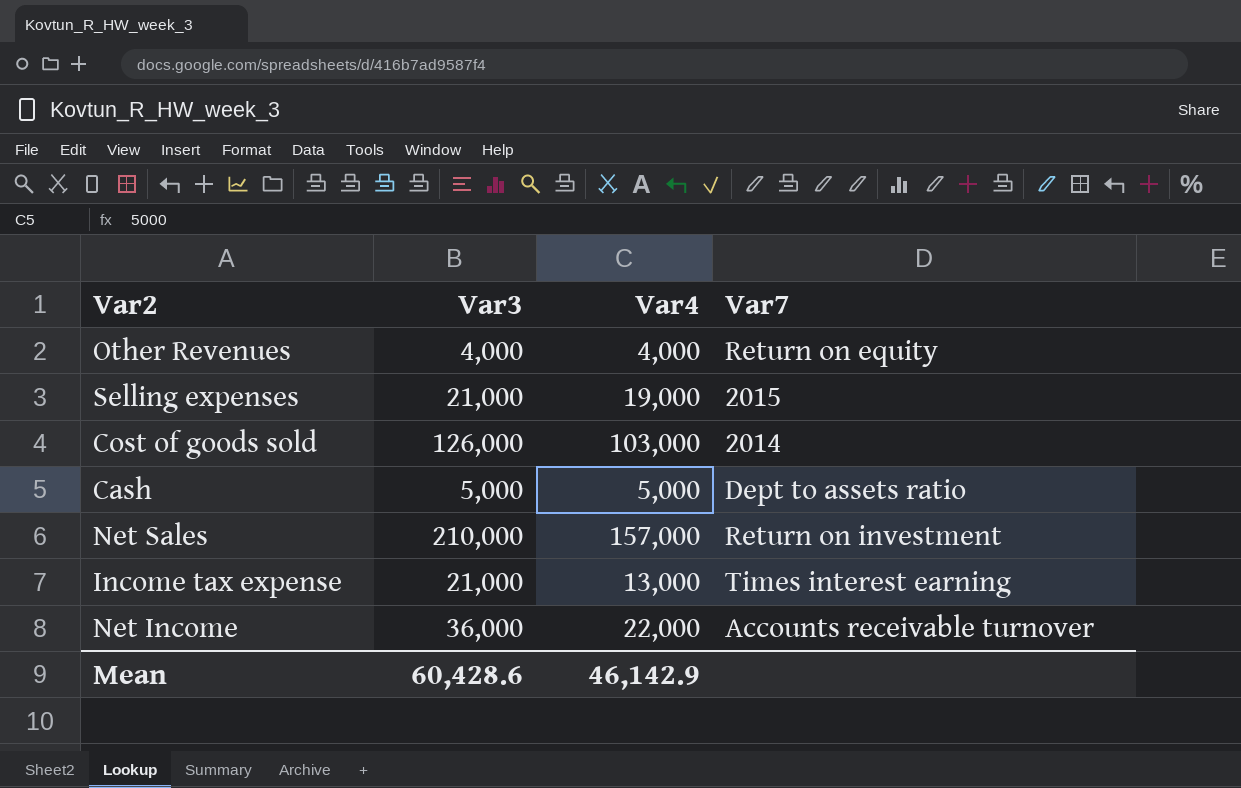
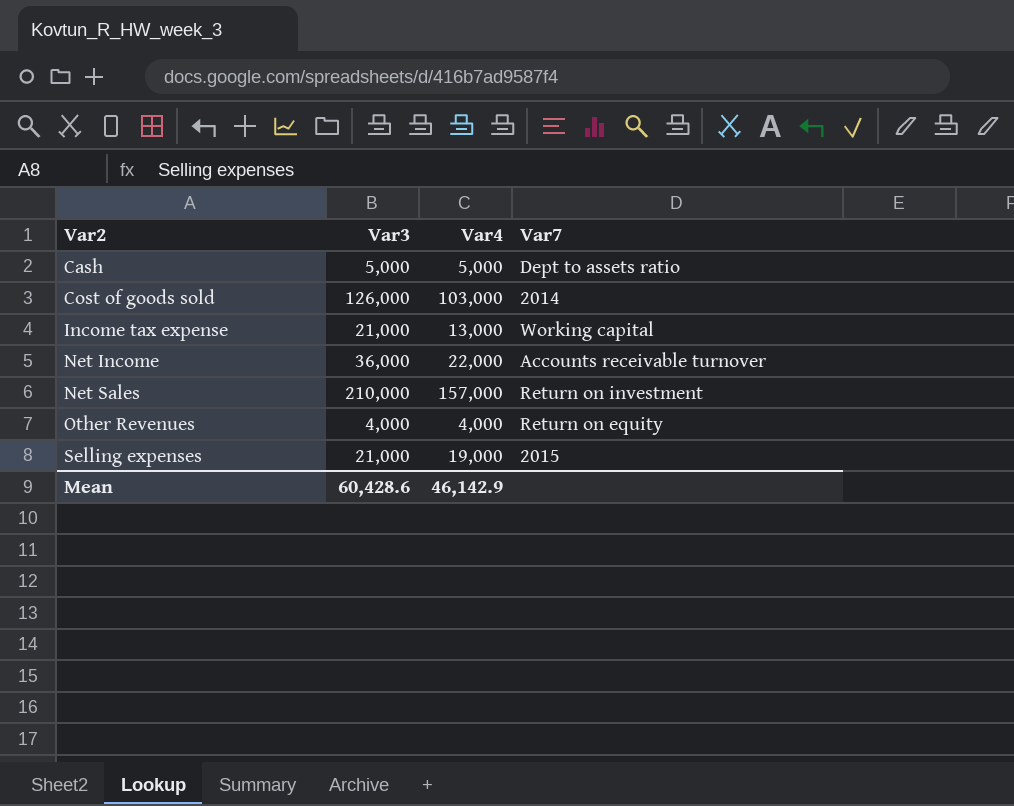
row order: none -> Var2 ascending
Income tax expense | Var7: Times interest earning -> Working capital

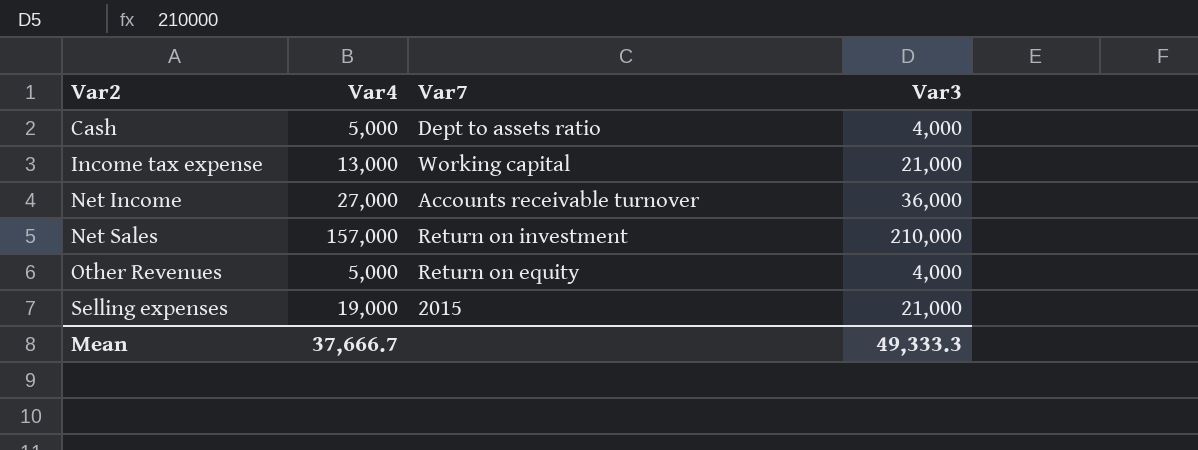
column Var3 | position: 2 -> 4
row Cost of goods sold: 126,000 | 103,000 | 2014 -> none
Cash | Var3: 5,000 -> 4,000
Net Income | Var4: 22,000 -> 27,000
Other Revenues | Var4: 4,000 -> 5,000
Mean | Var4: 46,142.9 -> 37,666.7
Mean | Var3: 60,428.6 -> 49,333.3

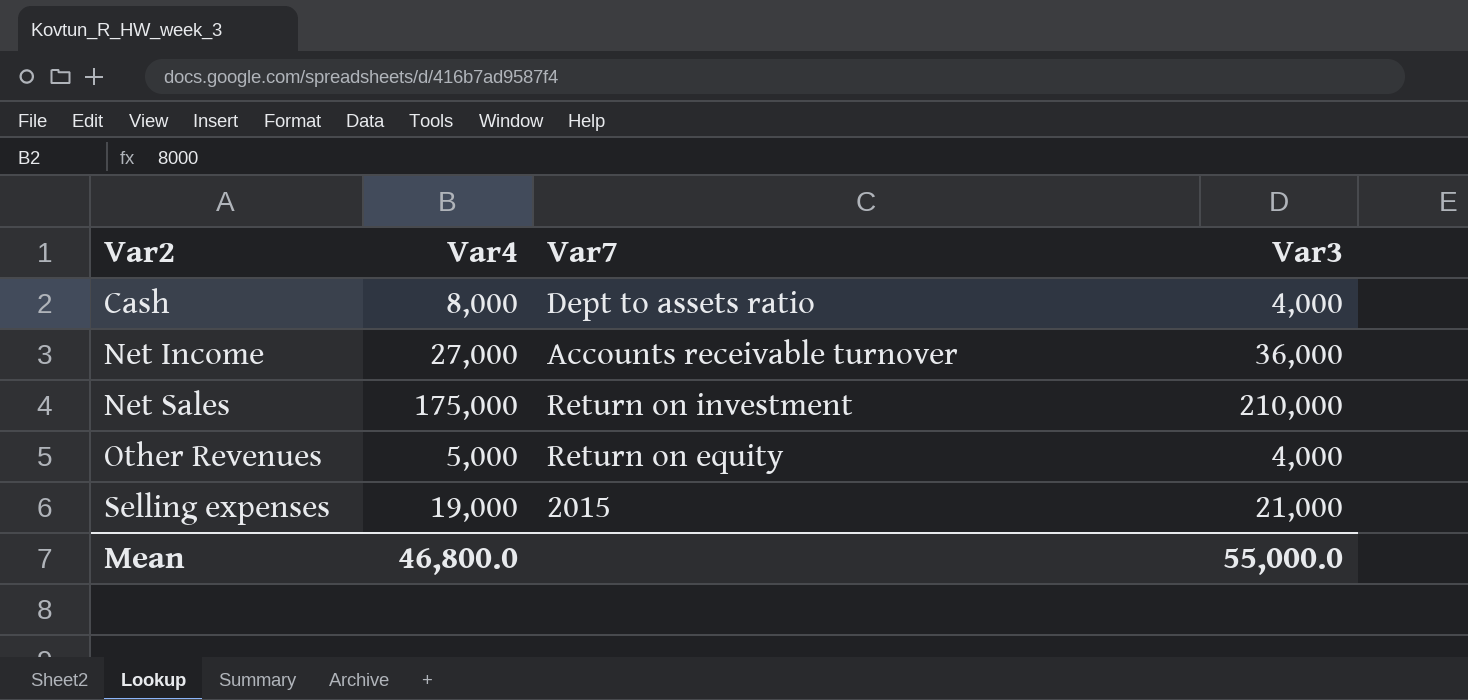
row Income tax expense: 13,000 | Working capital | 21,000 -> none
Cash | Var4: 5,000 -> 8,000
Net Sales | Var4: 157,000 -> 175,000
Mean | Var4: 37,666.7 -> 46,800.0
Mean | Var3: 49,333.3 -> 55,000.0

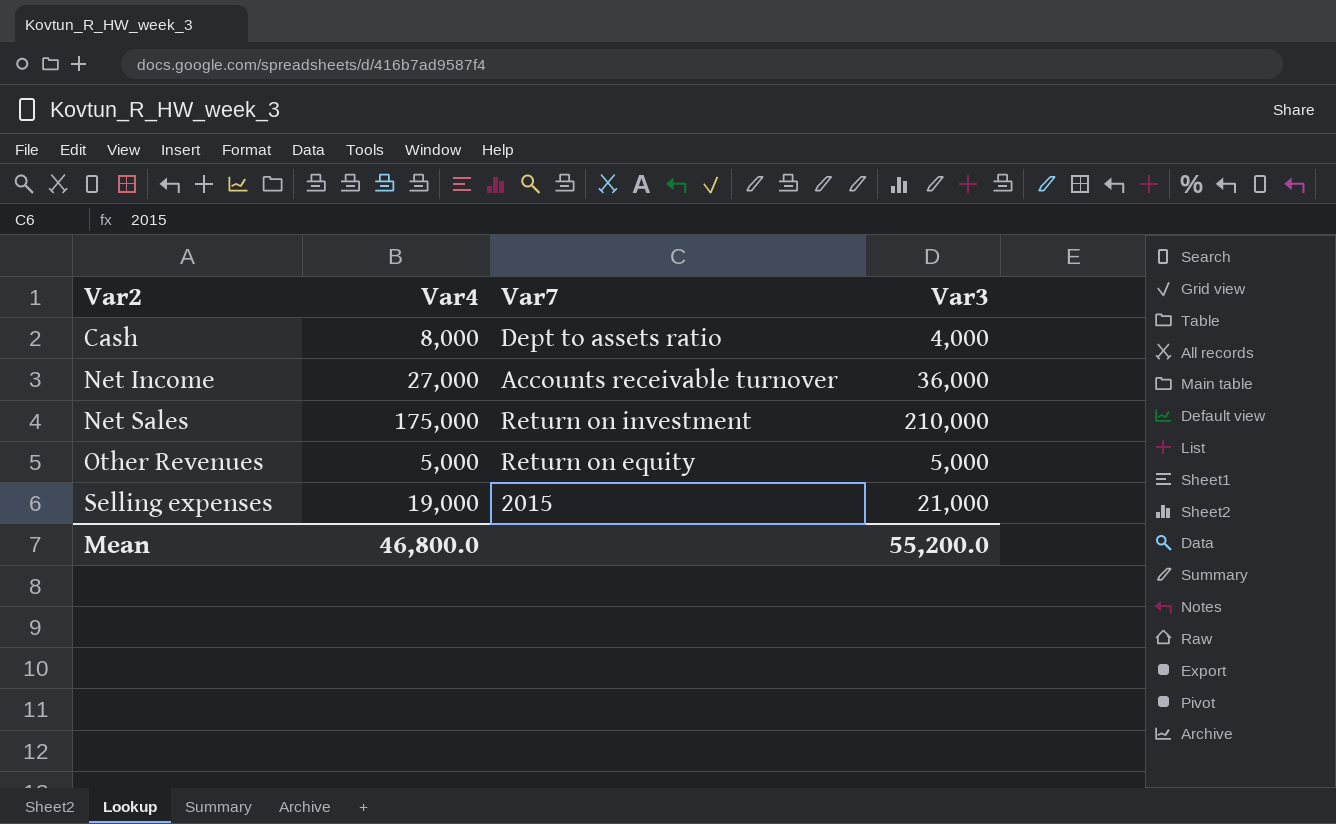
Other Revenues | Var3: 4,000 -> 5,000
Mean | Var3: 55,000.0 -> 55,200.0

